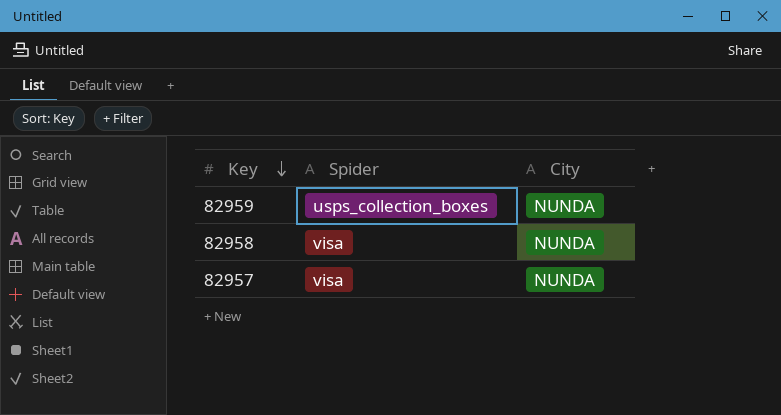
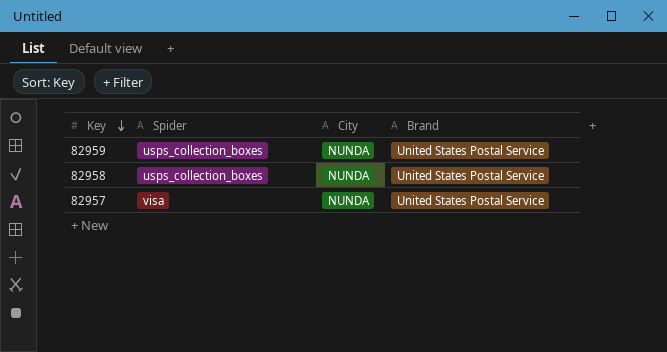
column Brand | position: none -> 4
82958 | Spider: visa -> usps_collection_boxes

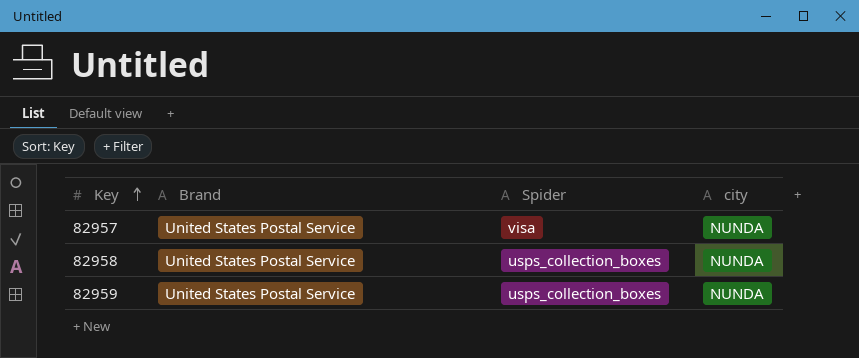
row order: Key descending -> Key ascending
column Brand | position: 4 -> 2
column name: City -> city

